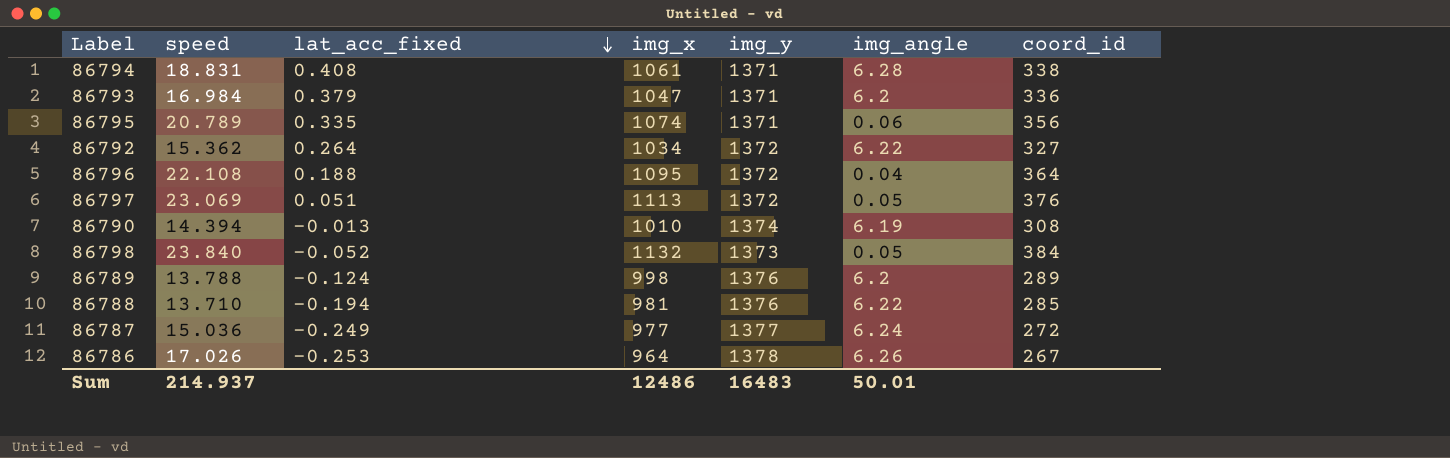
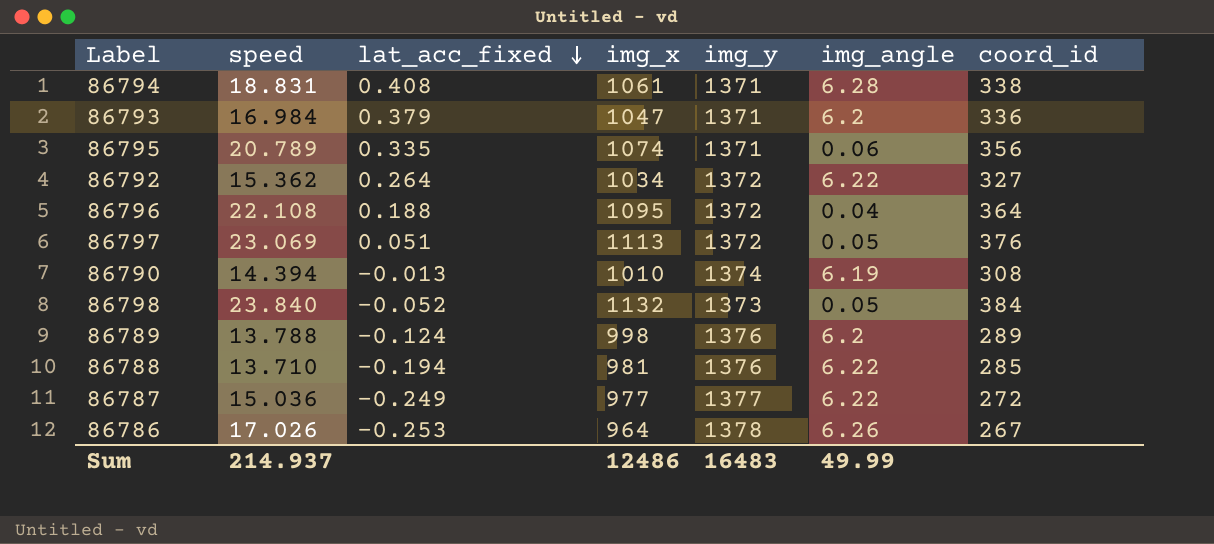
86787 | img_angle: 6.24 -> 6.22
Sum | img_angle: 50.01 -> 49.99

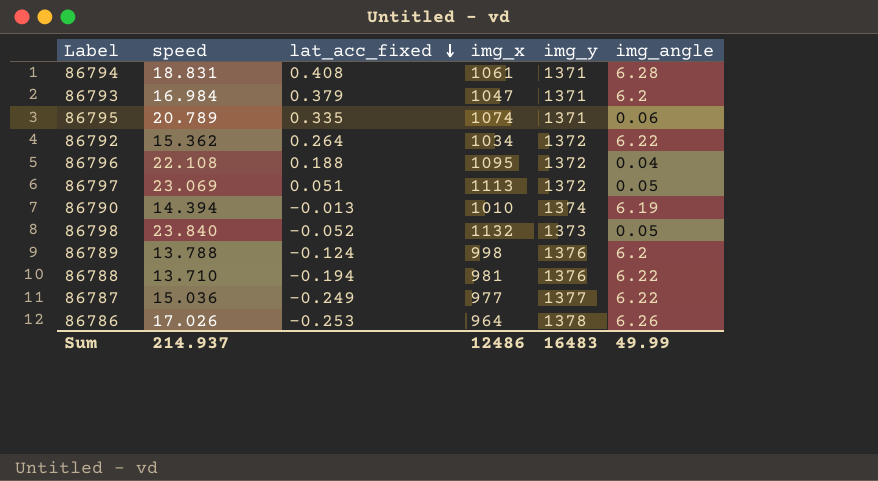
column coord_id | position: 7 -> none

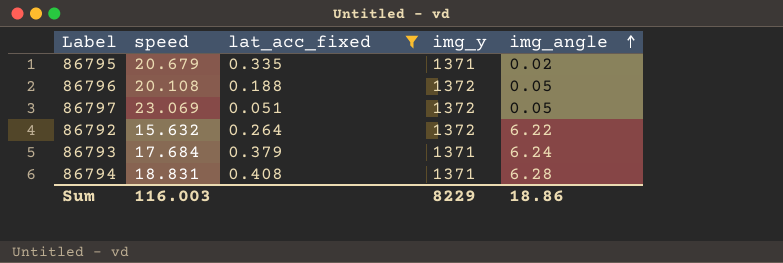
filter: none -> lat_acc_fixed >= 0.051
row order: lat_acc_fixed descending -> img_angle ascending
column img_x | position: 4 -> none
86795 | speed: 20.789 -> 20.679
86795 | img_angle: 0.06 -> 0.02
86796 | speed: 22.108 -> 20.108
86796 | img_angle: 0.04 -> 0.05
86792 | speed: 15.362 -> 15.632
86793 | speed: 16.984 -> 17.684
86793 | img_angle: 6.2 -> 6.24
Sum | speed: 214.937 -> 116.003
Sum | img_y: 16483 -> 8229
Sum | img_angle: 49.99 -> 18.86

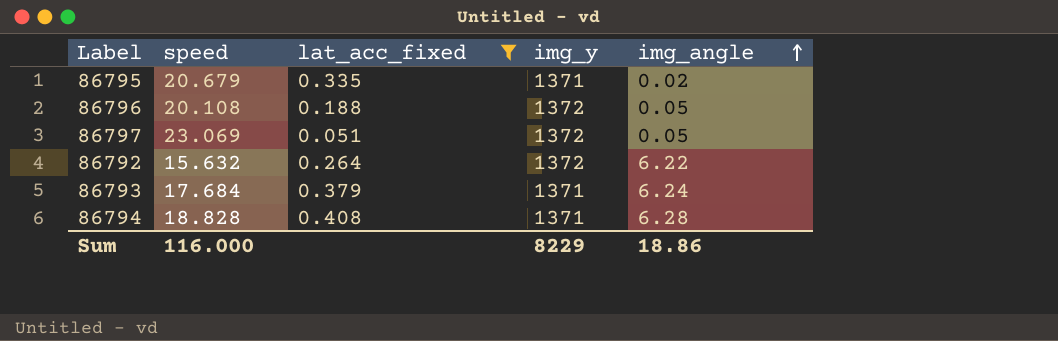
86794 | speed: 18.831 -> 18.828
Sum | speed: 116.003 -> 116.000

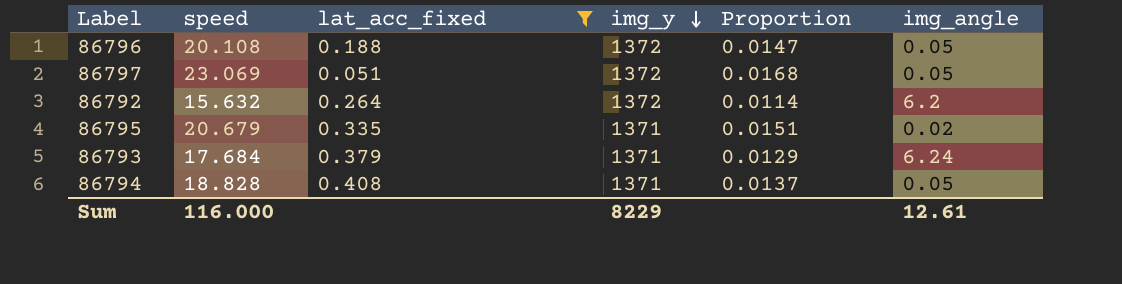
row order: img_angle ascending -> img_y descending
column Proportion | formula: none -> [speed] / [img_y]
86792 | img_angle: 6.22 -> 6.2
86794 | img_angle: 6.28 -> 0.05
Sum | img_angle: 18.86 -> 12.61

